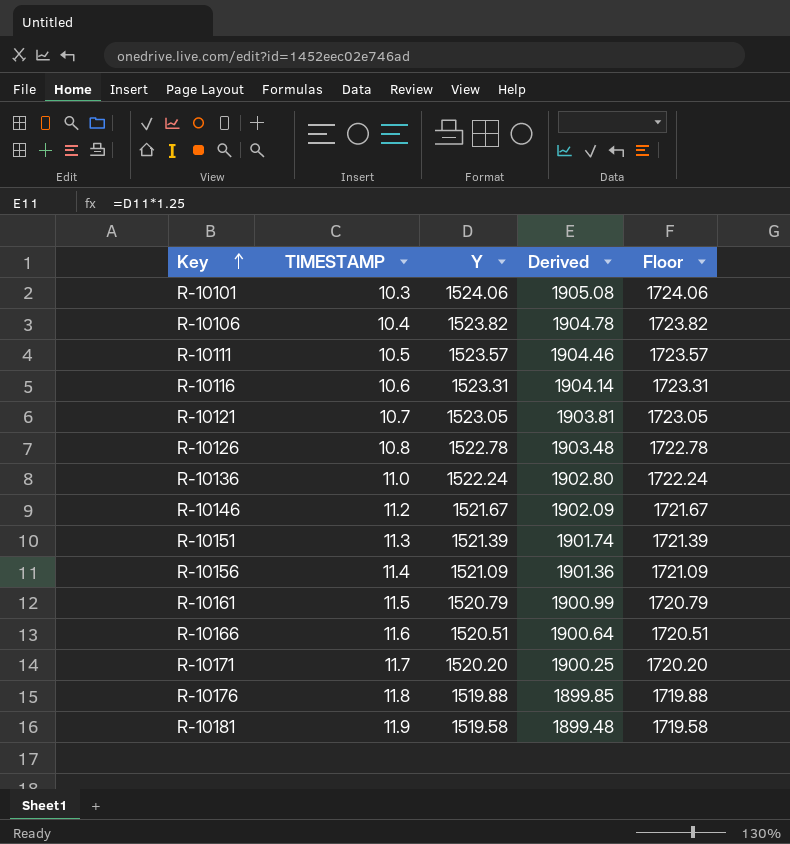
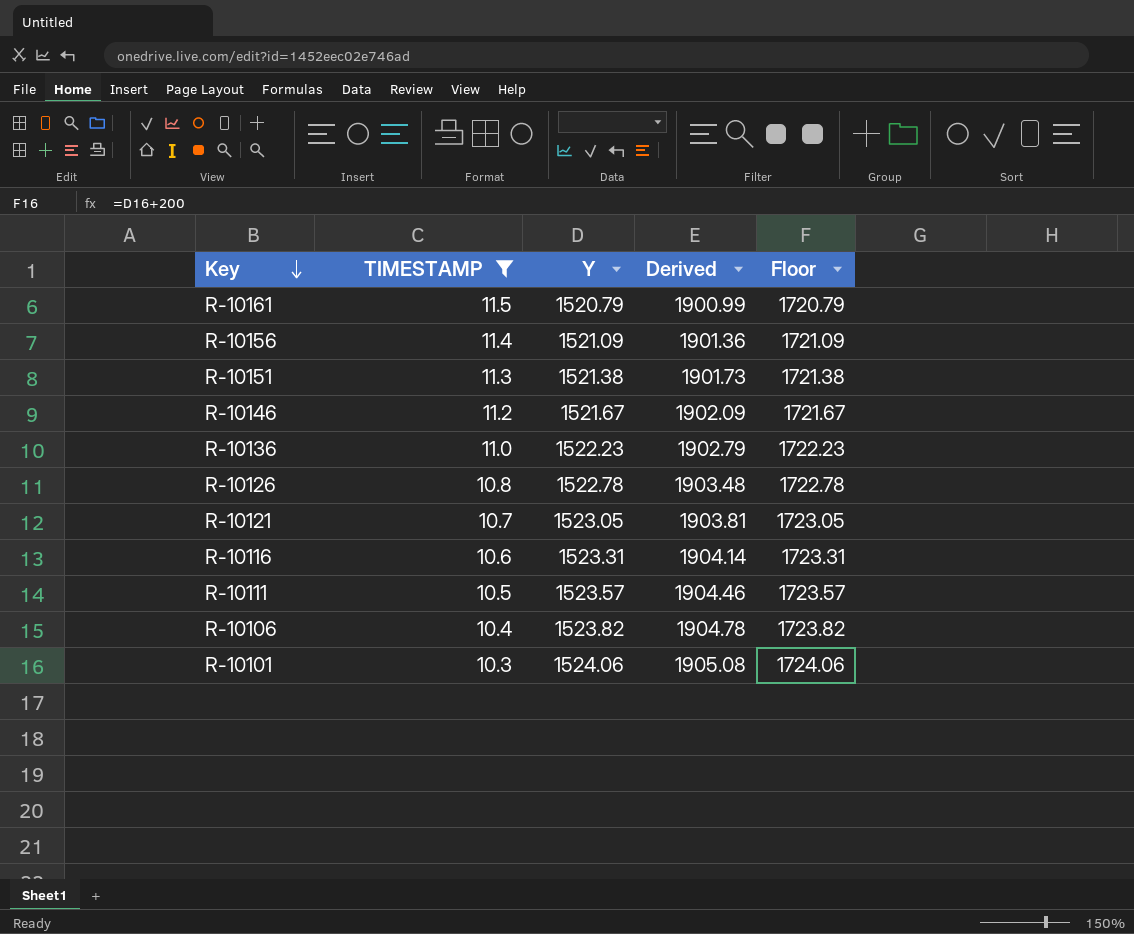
filter: none -> TIMESTAMP <= 11.5
row order: Key ascending -> Key descending
R-10151 | Y: 1521.39 -> 1521.38
R-10151 | Derived: 1901.74 -> 1901.73
R-10151 | Floor: 1721.39 -> 1721.38
R-10136 | Y: 1522.24 -> 1522.23
R-10136 | Derived: 1902.80 -> 1902.79
R-10136 | Floor: 1722.24 -> 1722.23

